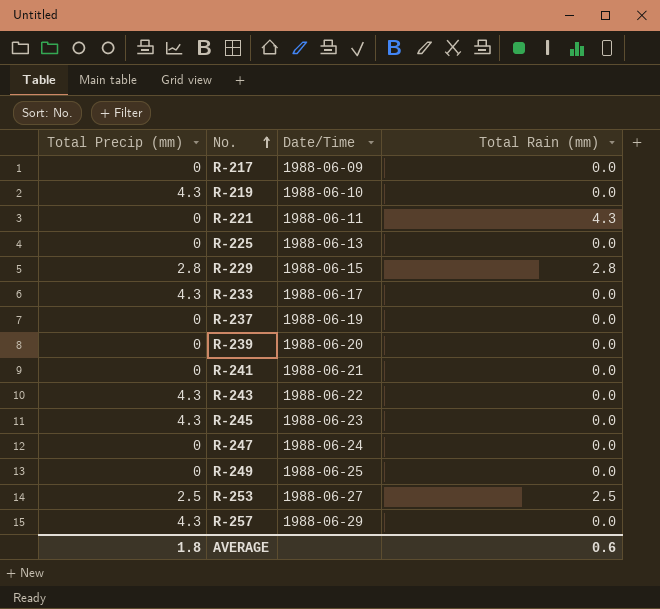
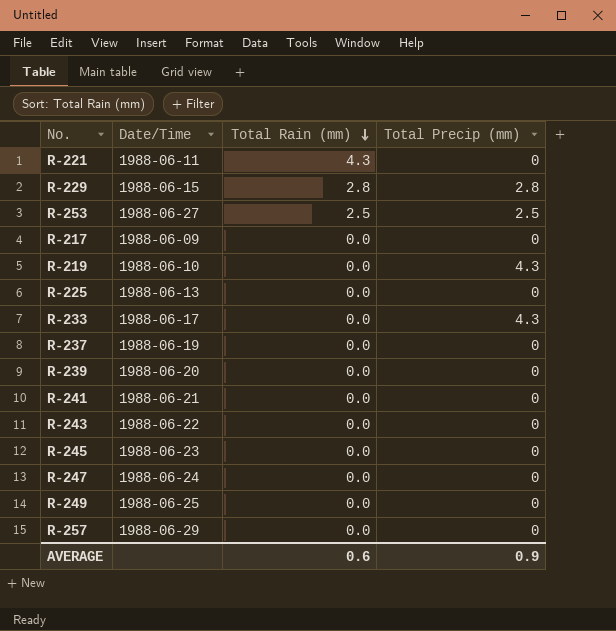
row order: No. ascending -> Total Rain (mm) descending
column Total Precip (mm) | position: 1 -> 4
R-243 | Total Precip (mm): 4.3 -> 0
R-245 | Total Precip (mm): 4.3 -> 0
R-257 | Total Precip (mm): 4.3 -> 0
AVERAGE | Total Precip (mm): 1.8 -> 0.9

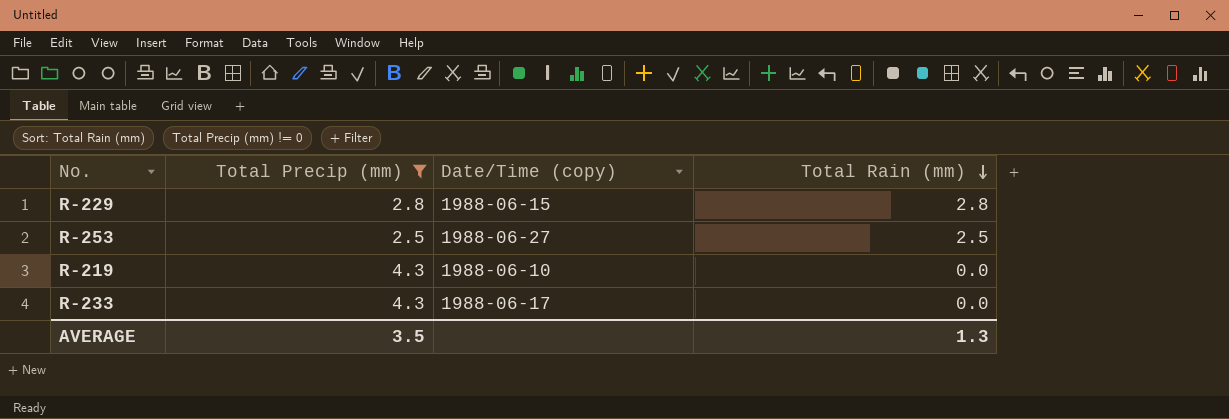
filter: none -> Total Precip (mm) != 0
column Total Precip (mm) | position: 4 -> 2
column name: Date/Time -> Date/Time (copy)
AVERAGE | Total Precip (mm): 0.9 -> 3.5
AVERAGE | Total Rain (mm): 0.6 -> 1.3

